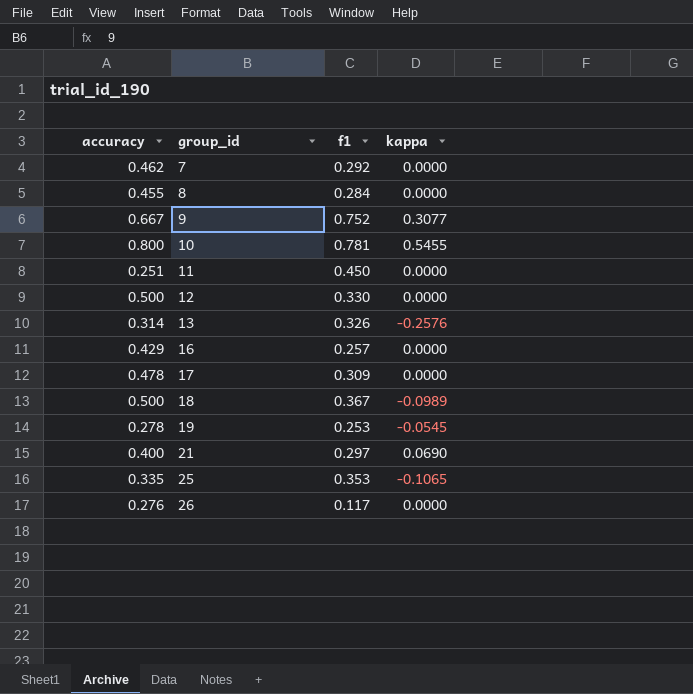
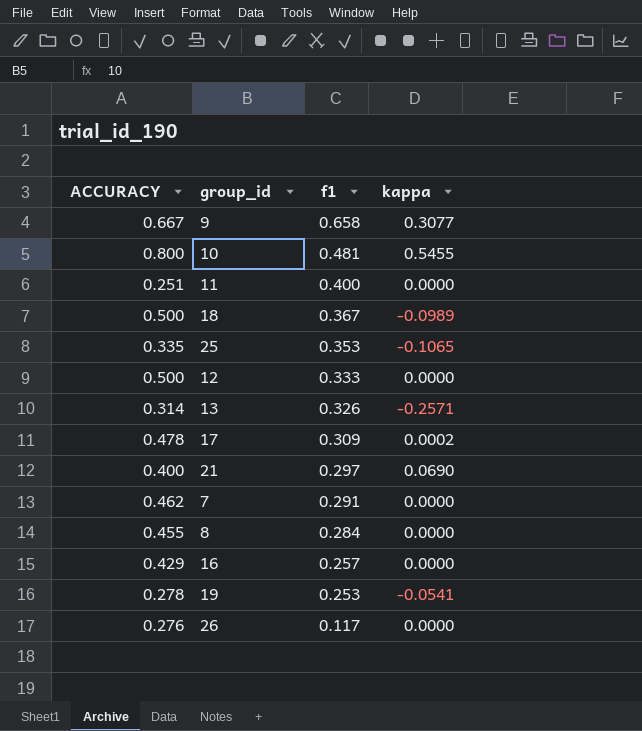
row order: group_id ascending -> f1 descending
column name: accuracy -> ACCURACY
9 | f1: 0.752 -> 0.658
10 | f1: 0.781 -> 0.481
11 | f1: 0.450 -> 0.400
12 | f1: 0.330 -> 0.333
13 | kappa: -0.2576 -> -0.2571
17 | kappa: 0.0000 -> 0.0002
7 | f1: 0.292 -> 0.291
19 | kappa: -0.0545 -> -0.0541

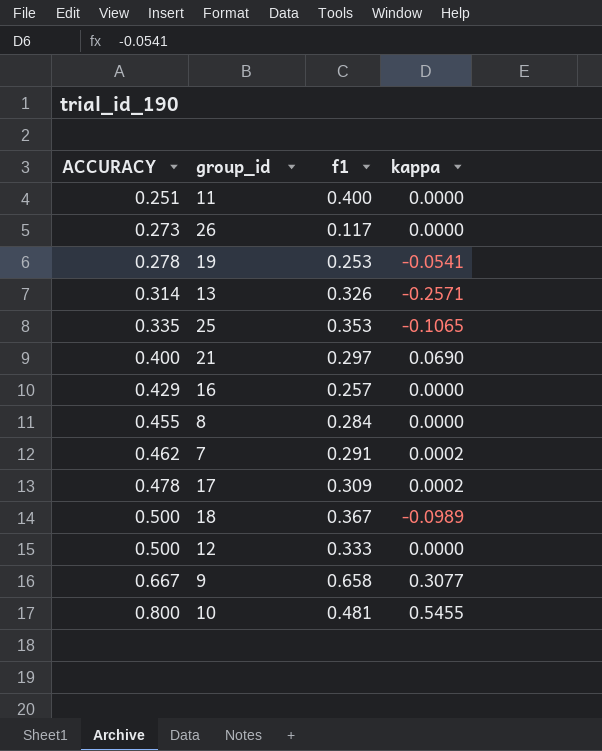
row order: f1 descending -> ACCURACY ascending
26 | ACCURACY: 0.276 -> 0.273
7 | kappa: 0.0000 -> 0.0002

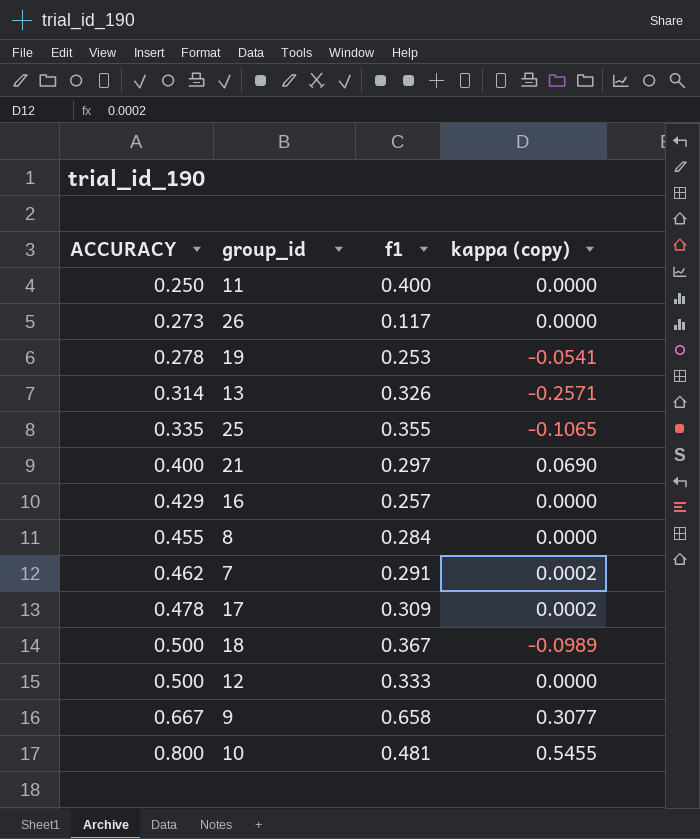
column name: kappa -> kappa (copy)
11 | ACCURACY: 0.251 -> 0.250
25 | f1: 0.353 -> 0.355

